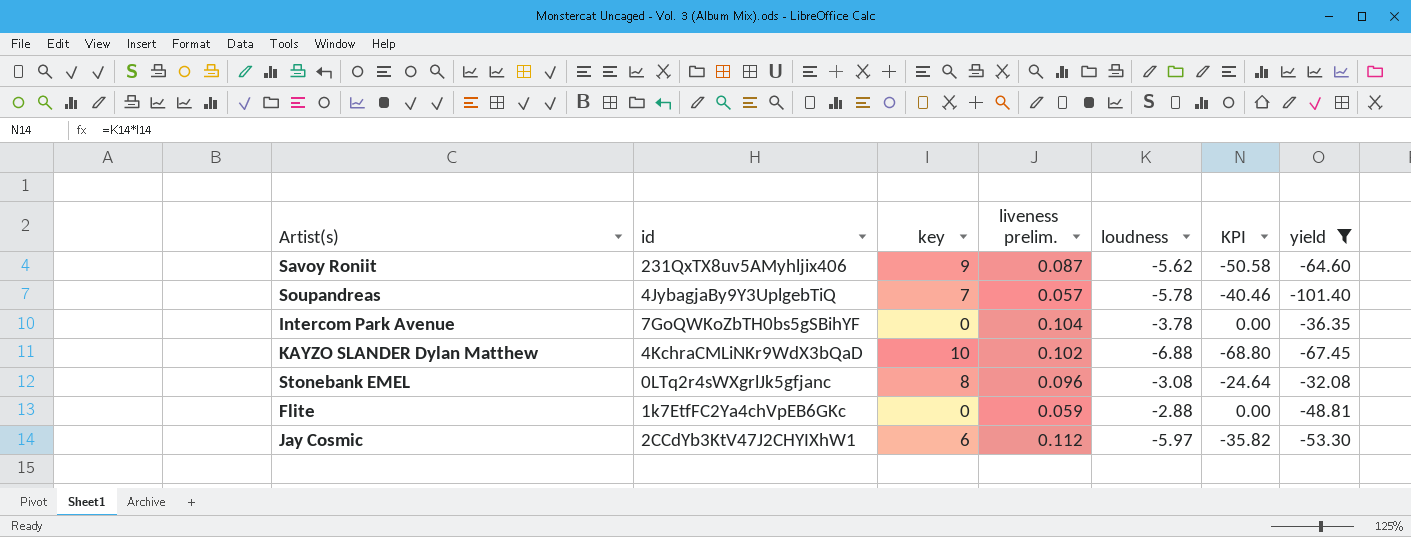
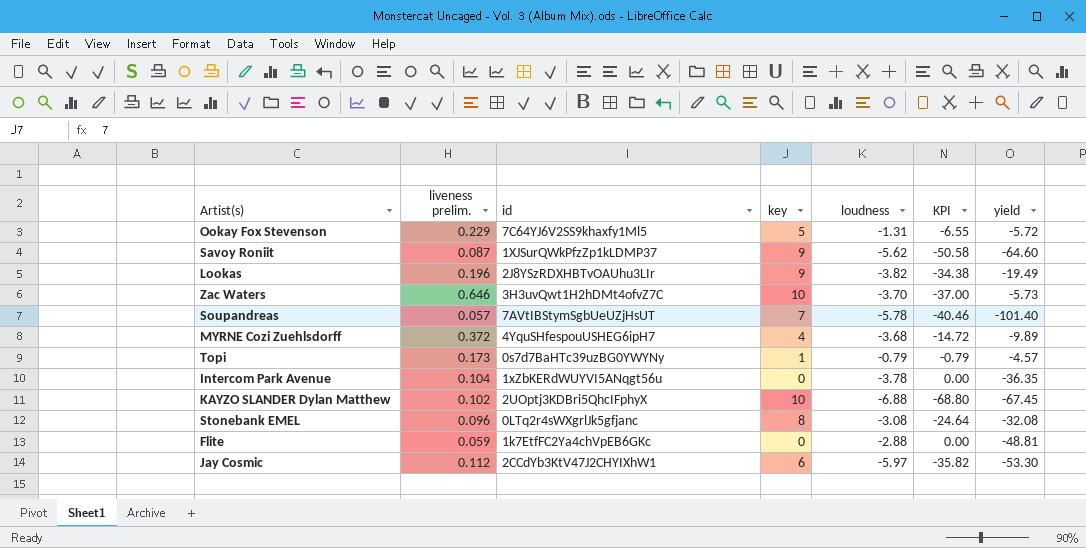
filter: yield <= -32.08 -> none
column liveness prelim. | position: 4 -> 2
Savoy Roniit | id: 231QxTX8uv5AMyhljix406 -> 1XJSurQWkPfzZp1kLDMP37
Soupandreas | id: 4JybagjaBy9Y3UplgebTiQ -> 7AVtIBStymSgbUeUZjHsUT
Intercom Park Avenue | id: 7GoQWKoZbTH0bs5gSBihYF -> 1xZbKERdWUYVI5ANqgt56u
KAYZO SLANDER Dylan Matthew | id: 4KchraCMLiNKr9WdX3bQaD -> 2UOptj3KDBri5QhcIFphyX

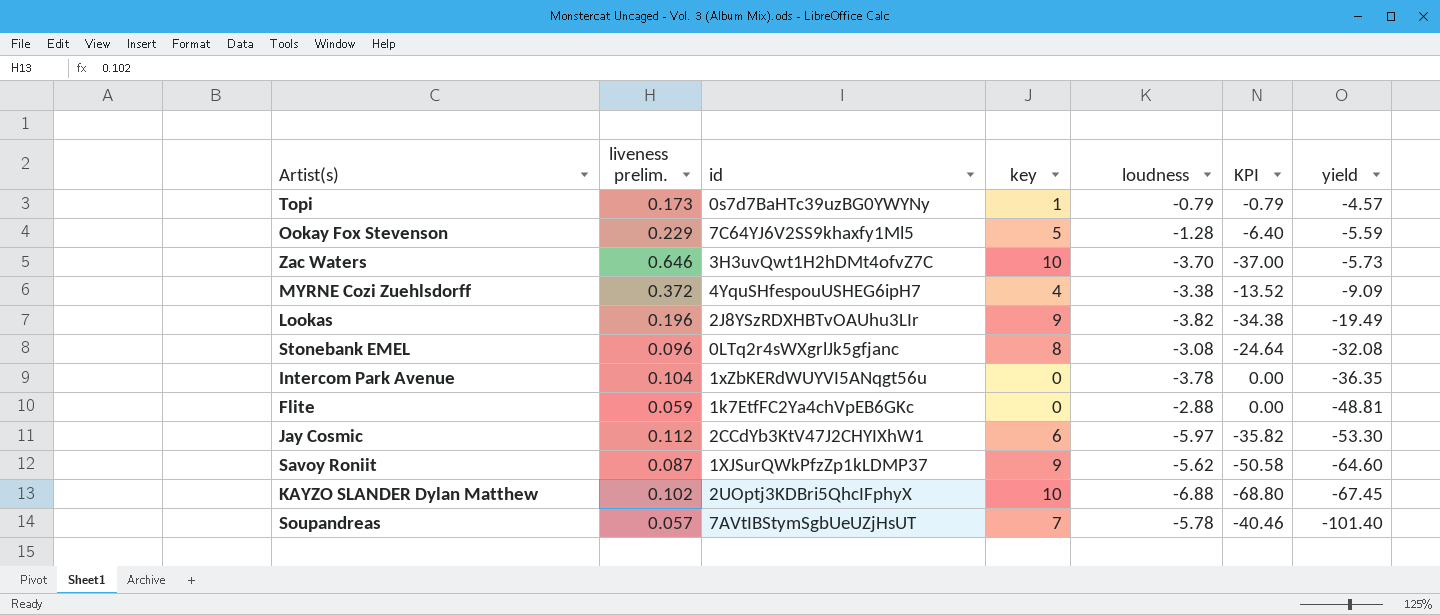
row order: none -> yield descending
Ookay Fox Stevenson | loudness: -1.31 -> -1.28
Ookay Fox Stevenson | KPI: -6.55 -> -6.40
Ookay Fox Stevenson | yield: -5.72 -> -5.59
MYRNE Cozi Zuehlsdorff | loudness: -3.68 -> -3.38
MYRNE Cozi Zuehlsdorff | KPI: -14.72 -> -13.52
MYRNE Cozi Zuehlsdorff | yield: -9.89 -> -9.09

